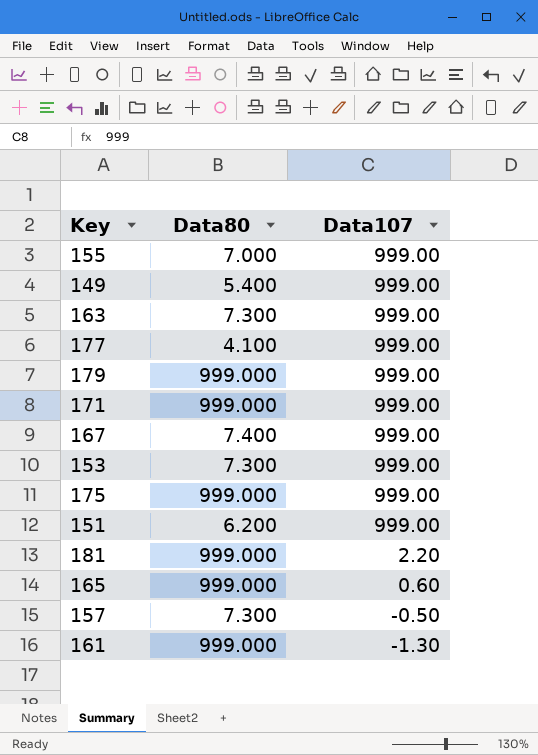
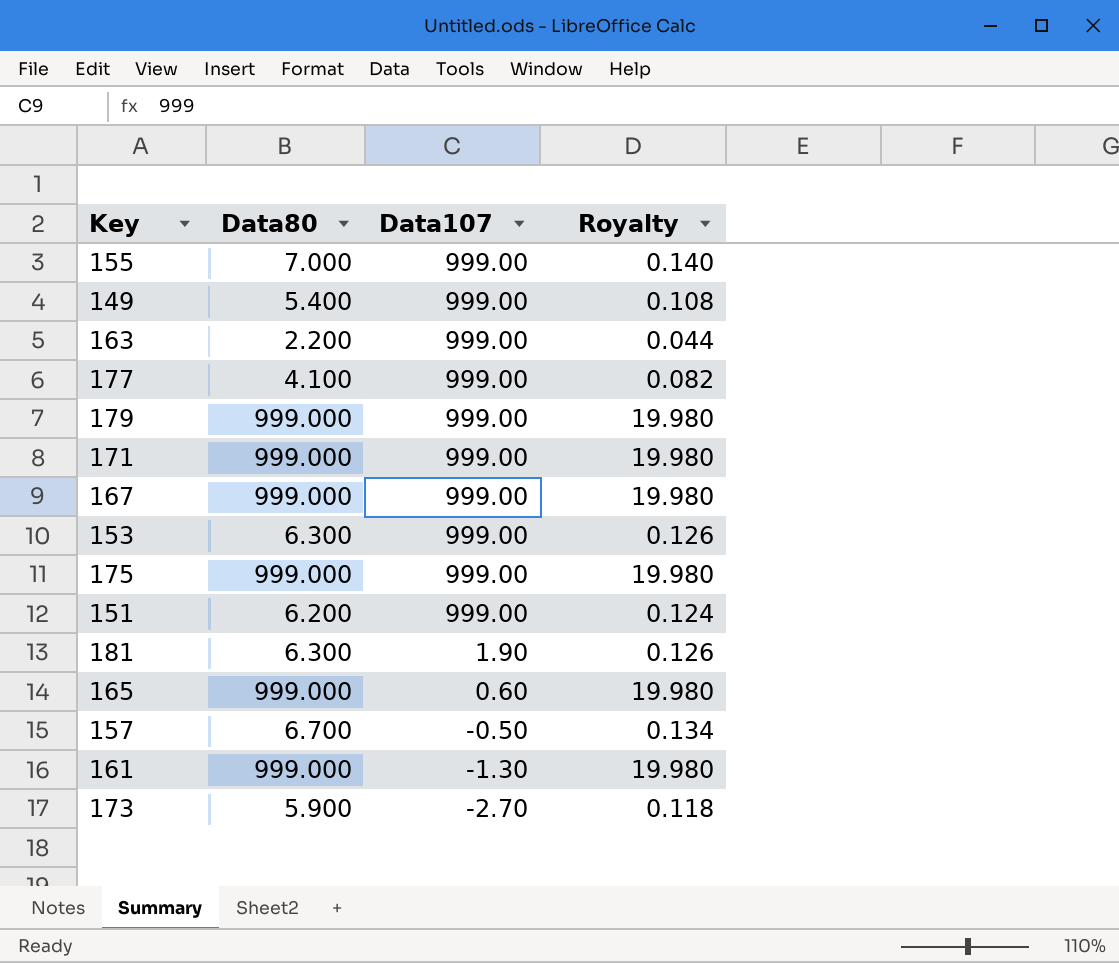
column Royalty | formula: none -> [Data80] * 0.02
163 | Data80: 7.300 -> 2.200
167 | Data80: 7.400 -> 999.000
153 | Data80: 7.300 -> 6.300
181 | Data80: 999.000 -> 6.300
181 | Data107: 2.20 -> 1.90
157 | Data80: 7.300 -> 6.700
row 173: none -> 5.900 | -2.70 | 0.118

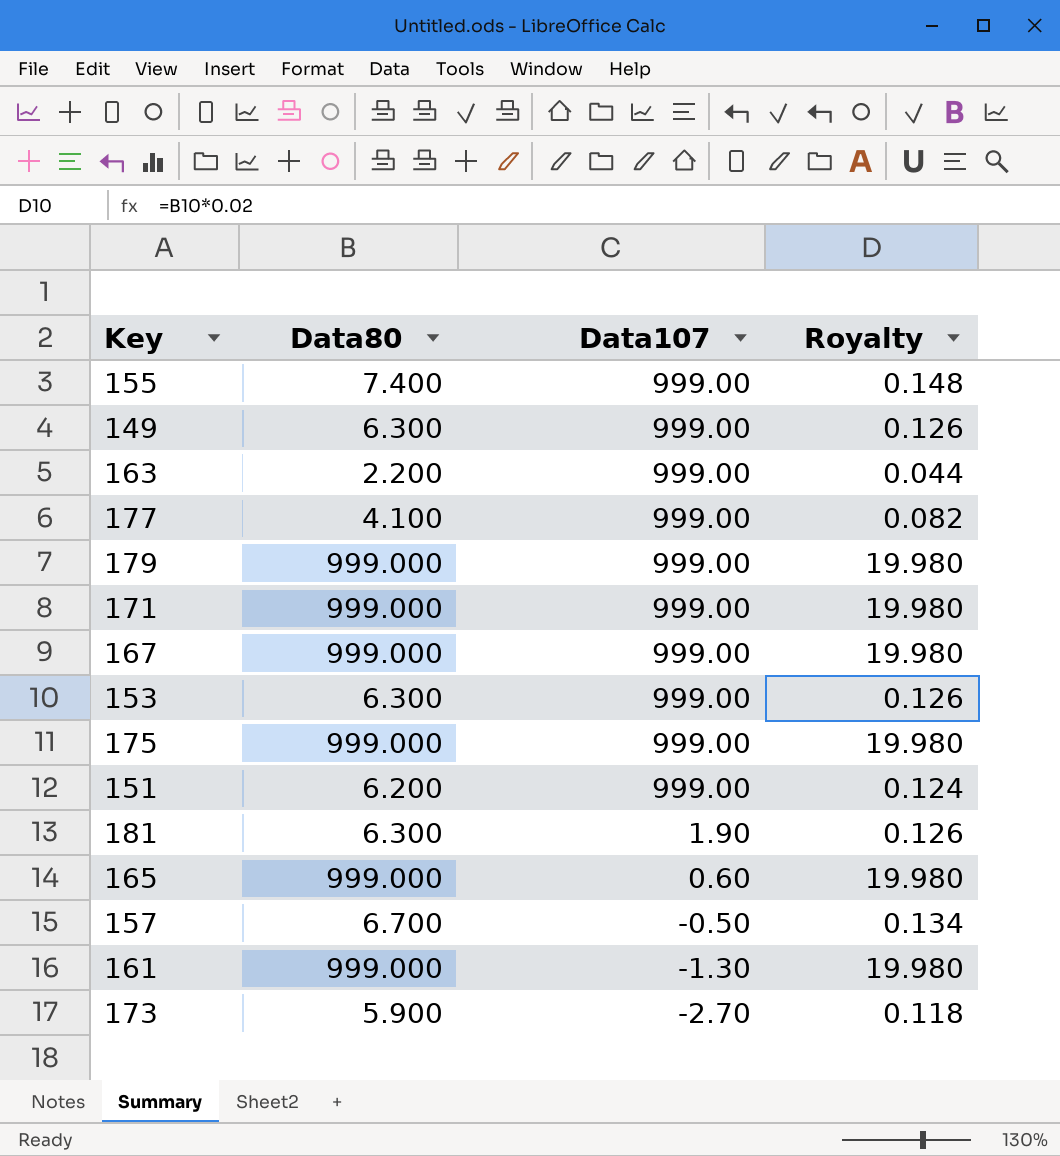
155 | Data80: 7.000 -> 7.400
155 | Royalty: 0.140 -> 0.148
149 | Data80: 5.400 -> 6.300
149 | Royalty: 0.108 -> 0.126

